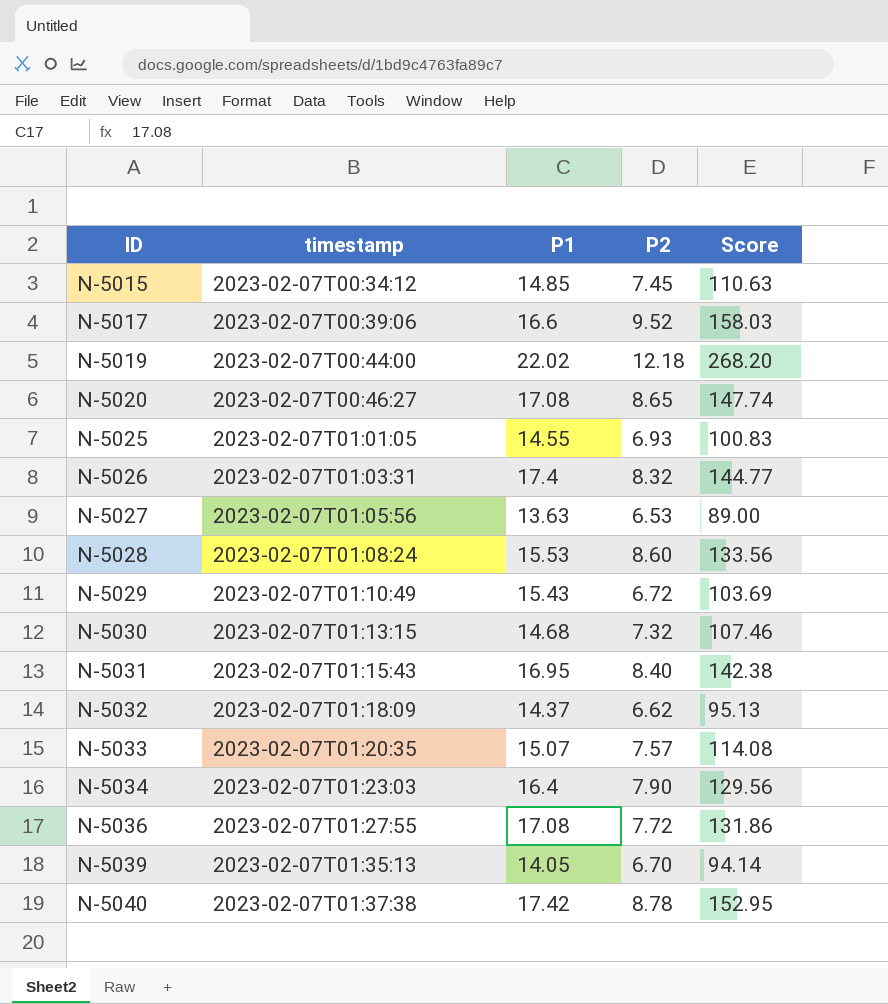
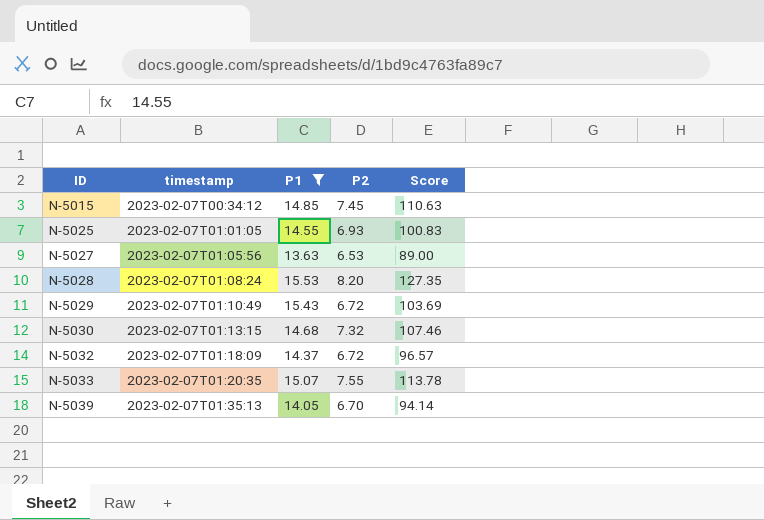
filter: none -> P1 <= 15.53
N-5028 | P2: 8.60 -> 8.20
N-5028 | Score: 133.56 -> 127.35
N-5032 | P2: 6.62 -> 6.72
N-5032 | Score: 95.13 -> 96.57
N-5033 | P2: 7.57 -> 7.55
N-5033 | Score: 114.08 -> 113.78

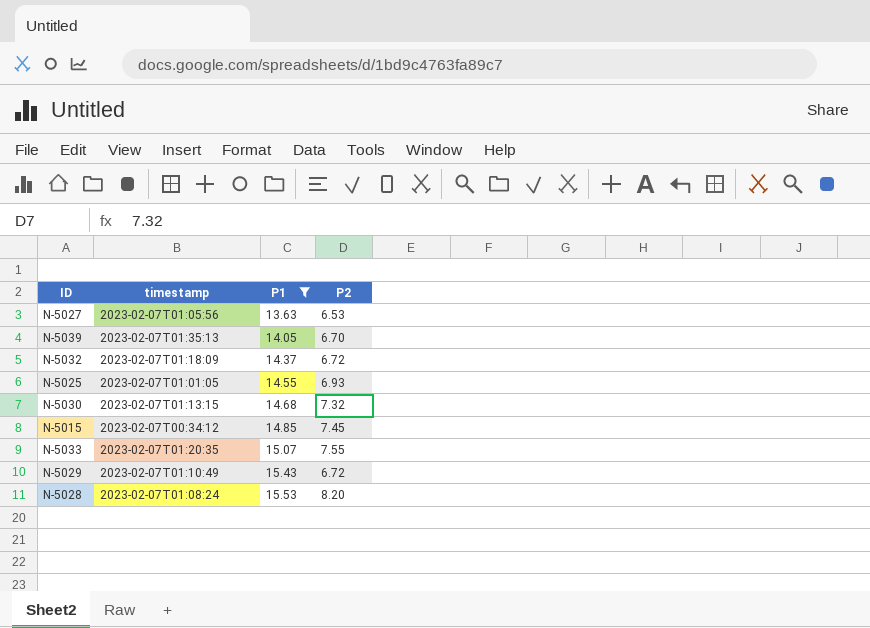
row order: ID ascending -> P1 ascending
column Score | formula: [P1] * [P2] -> none

